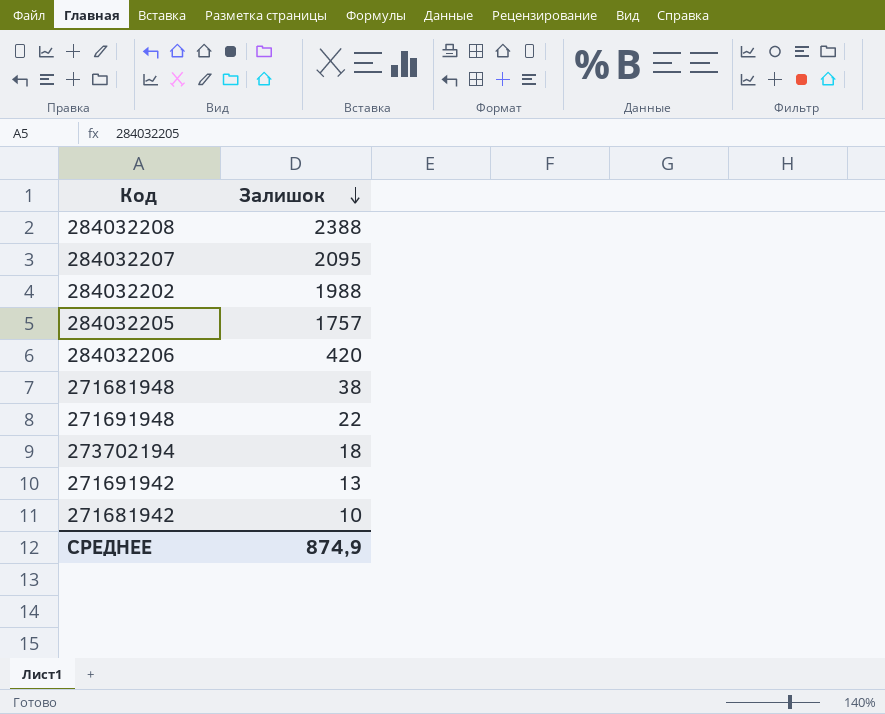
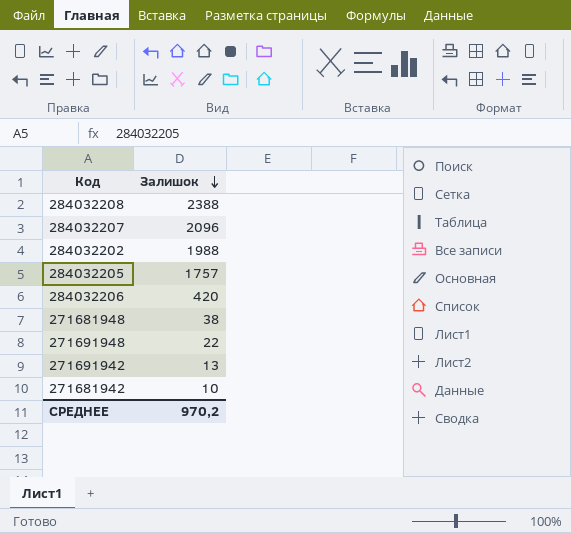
row 273702194: 18 -> none
284032207 | Залишок: 2095 -> 2096
СРЕДНЕЕ | Залишок: 874,9 -> 970,2

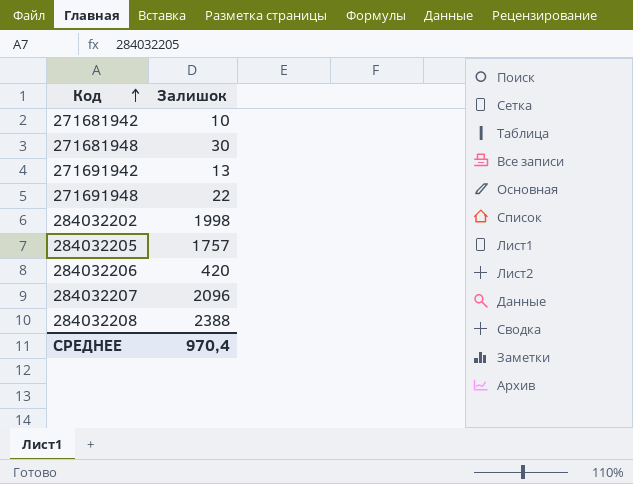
row order: Залишок descending -> Код ascending
271681948 | Залишок: 38 -> 30
284032202 | Залишок: 1988 -> 1998
СРЕДНЕЕ | Залишок: 970,2 -> 970,4

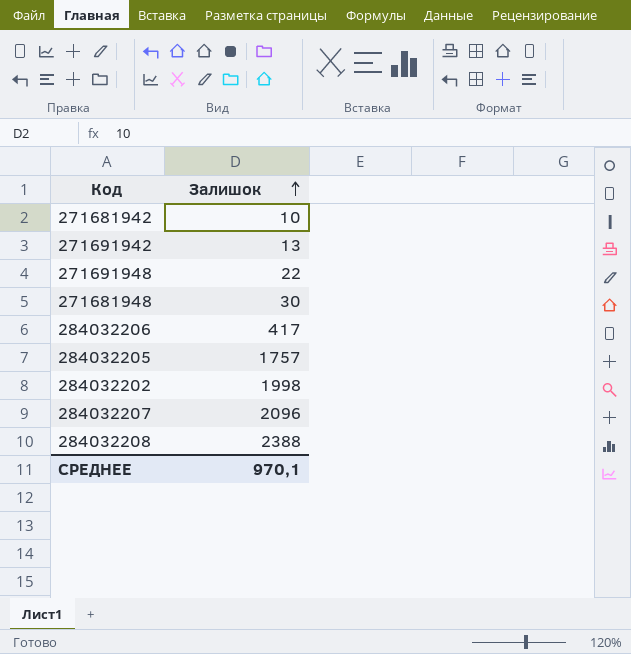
row order: Код ascending -> Залишок ascending
284032206 | Залишок: 420 -> 417
СРЕДНЕЕ | Залишок: 970,4 -> 970,1

